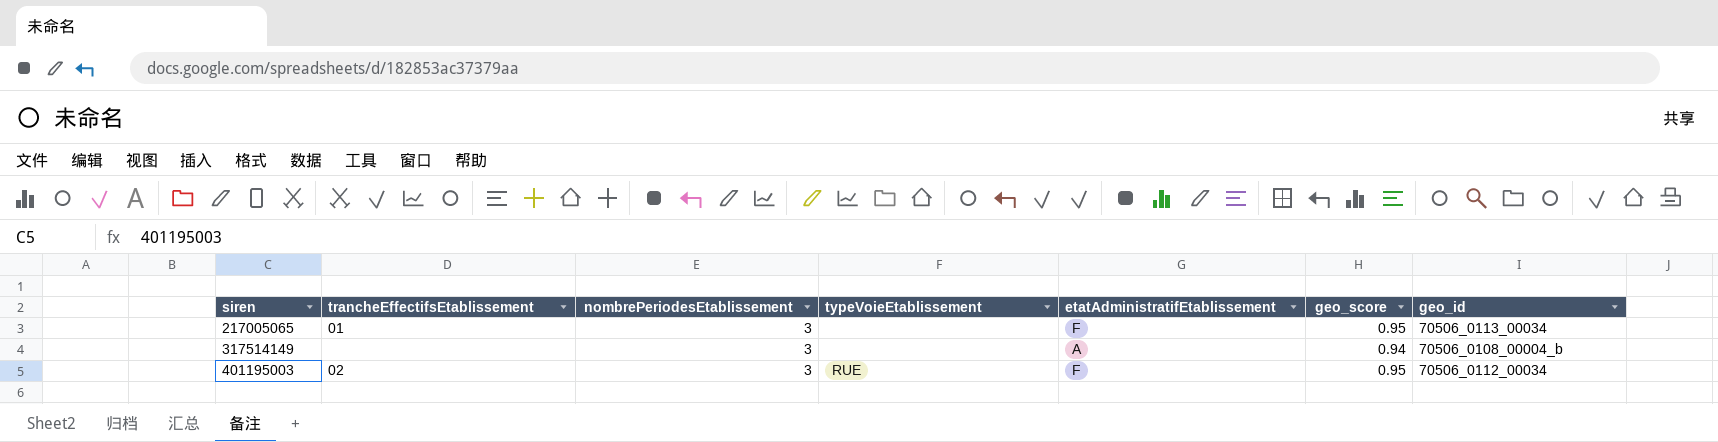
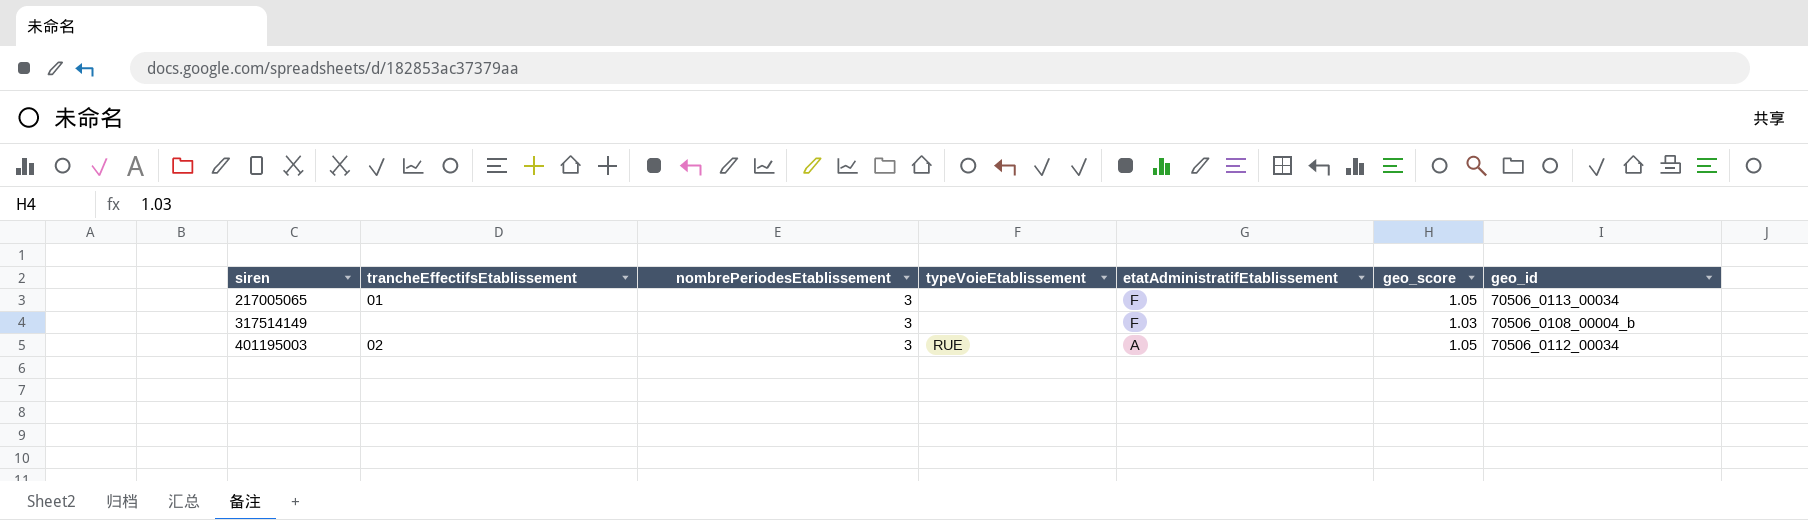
217005065 | geo_score: 0.95 -> 1.05
317514149 | etatAdministratifEtablissement: A -> F
317514149 | geo_score: 0.94 -> 1.03
401195003 | etatAdministratifEtablissement: F -> A
401195003 | geo_score: 0.95 -> 1.05

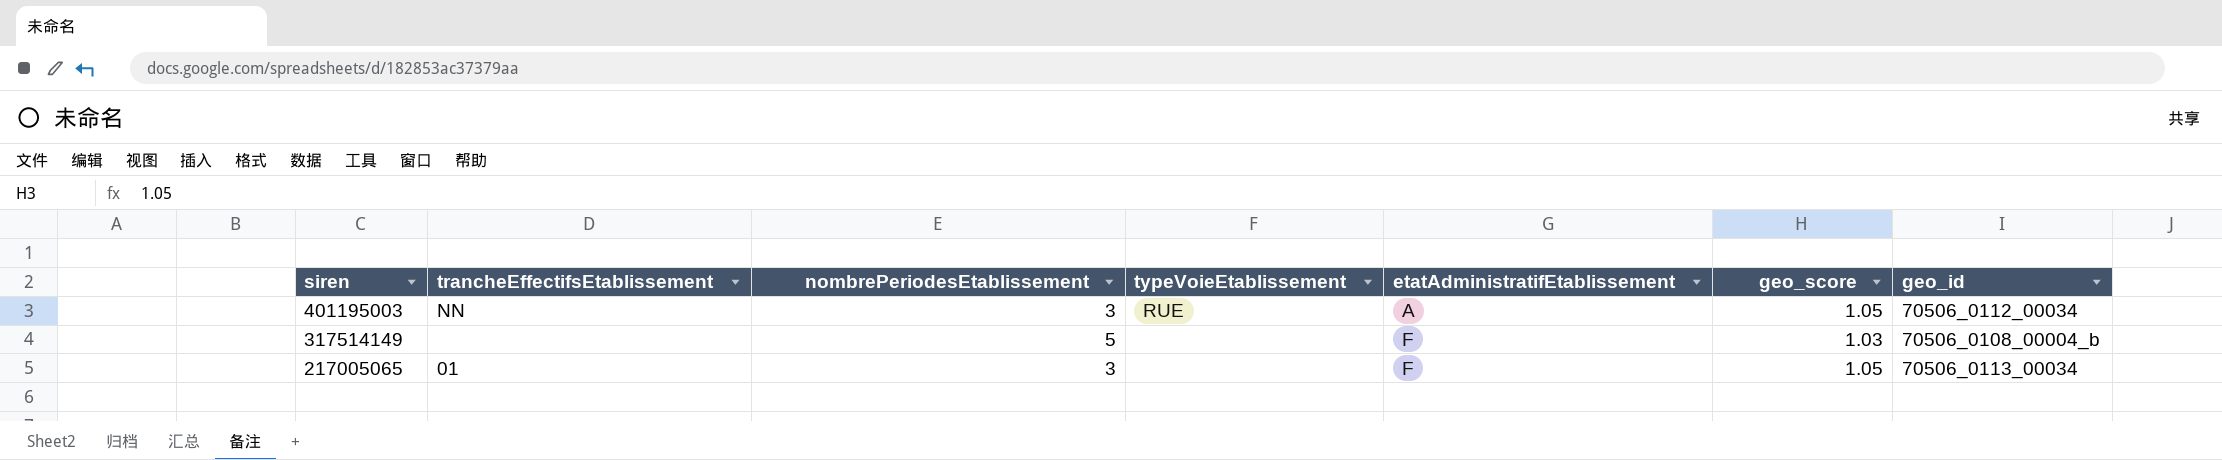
row order: siren ascending -> siren descending
401195003 | trancheEffectifsEtablissement: 02 -> NN
317514149 | nombrePeriodesEtablissement: 3 -> 5

